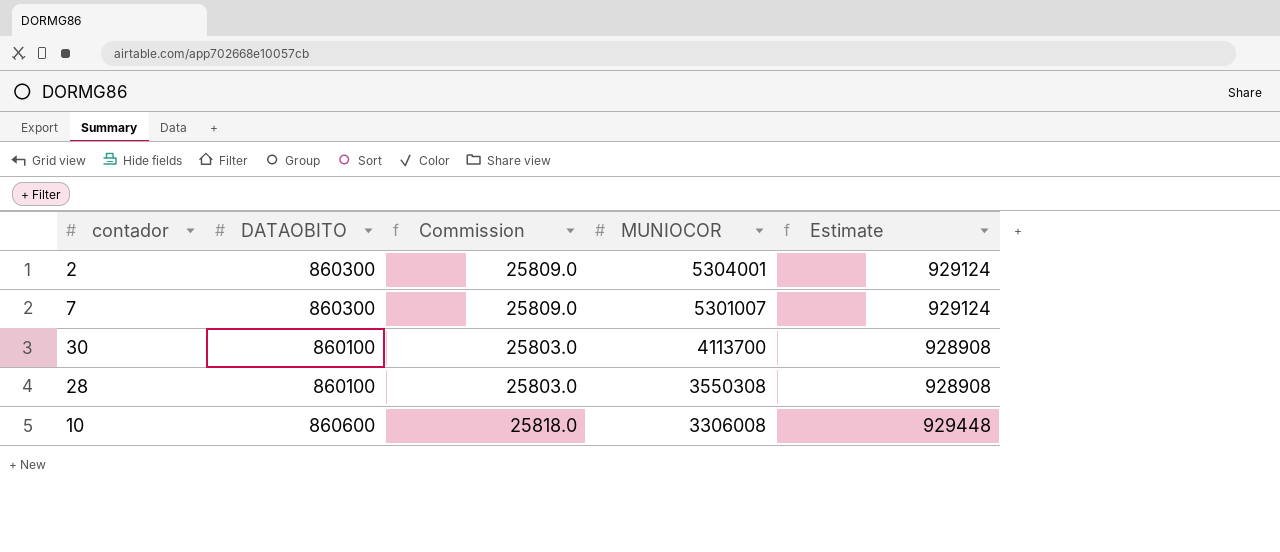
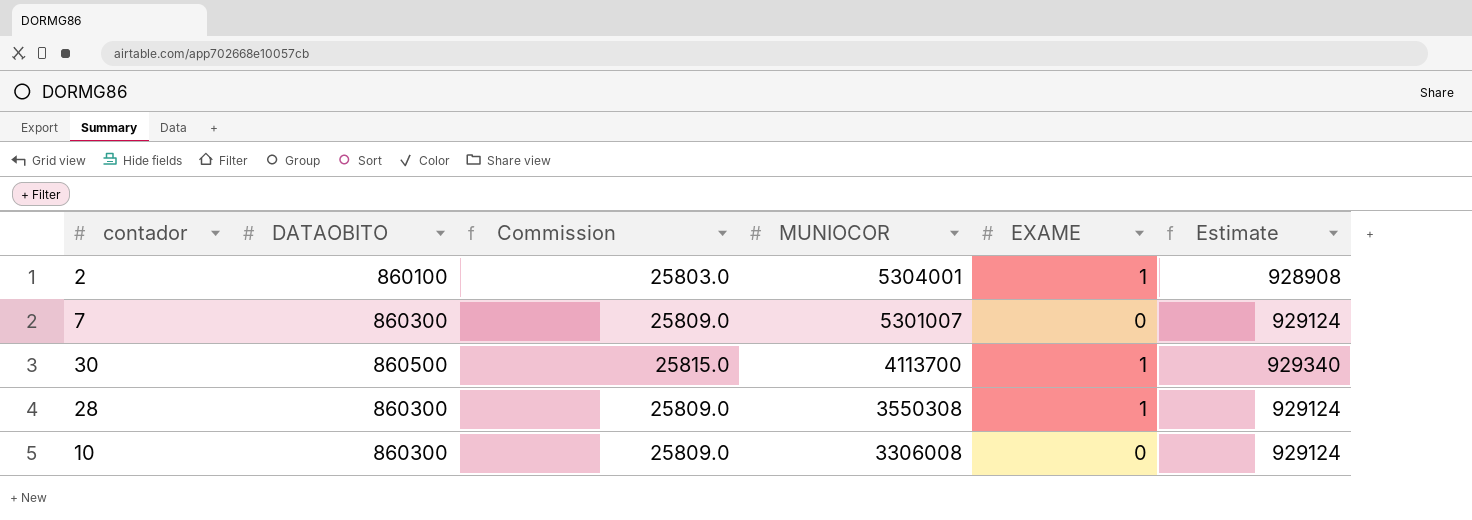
column EXAME | position: none -> 5
2 | DATAOBITO: 860300 -> 860100
2 | Commission: 25809.0 -> 25803.0
2 | Estimate: 929124 -> 928908
30 | DATAOBITO: 860100 -> 860500
30 | Commission: 25803.0 -> 25815.0
30 | Estimate: 928908 -> 929340
28 | DATAOBITO: 860100 -> 860300
28 | Commission: 25803.0 -> 25809.0
28 | Estimate: 928908 -> 929124
10 | DATAOBITO: 860600 -> 860300
10 | Commission: 25818.0 -> 25809.0
10 | Estimate: 929448 -> 929124

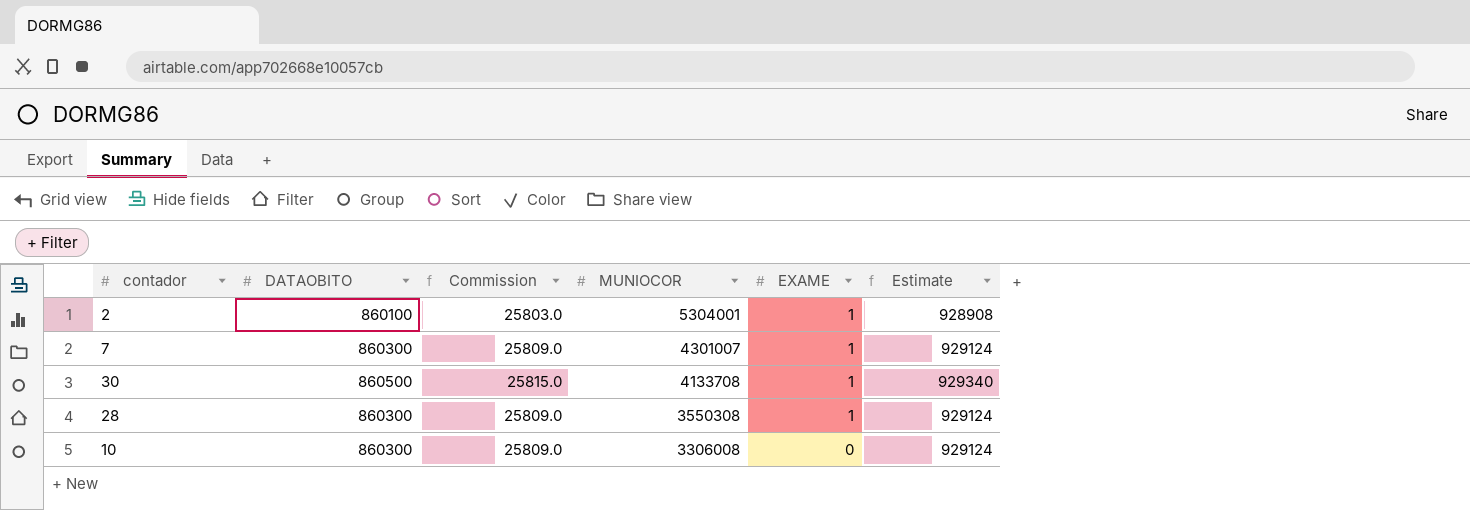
7 | MUNIOCOR: 5301007 -> 4301007
7 | EXAME: 0 -> 1
30 | MUNIOCOR: 4113700 -> 4133708

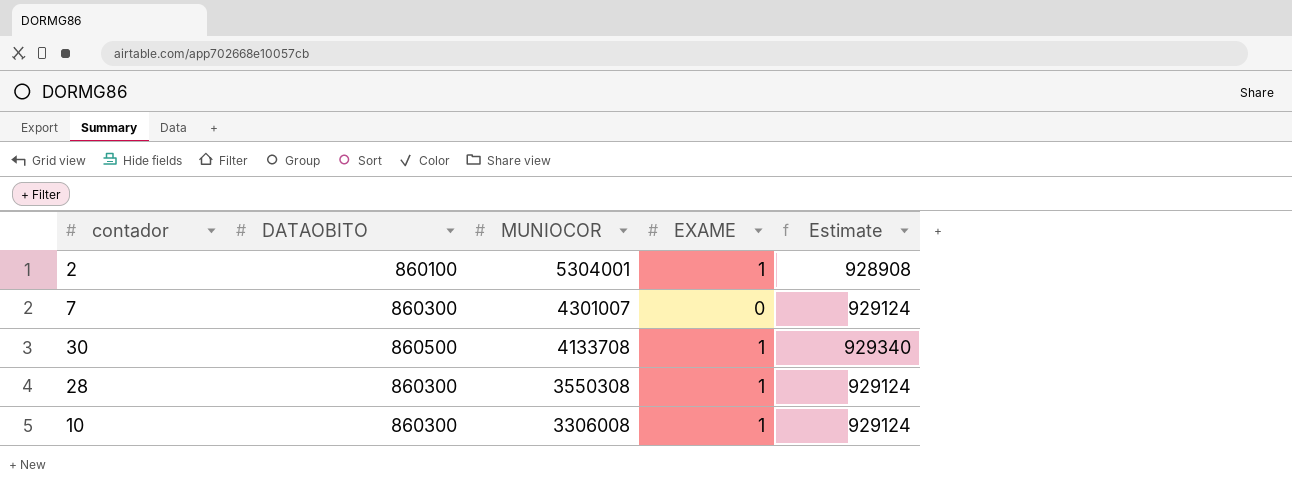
column Commission | formula: [DATAOBITO] * 0.03 -> none
7 | EXAME: 1 -> 0
10 | EXAME: 0 -> 1

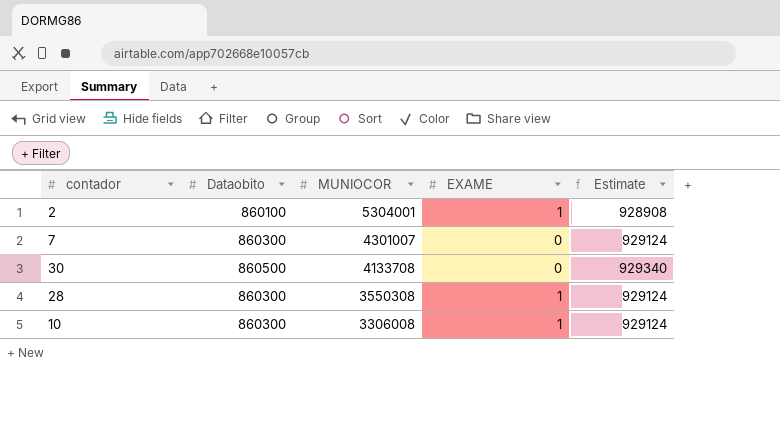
column name: DATAOBITO -> Dataobito
30 | EXAME: 1 -> 0

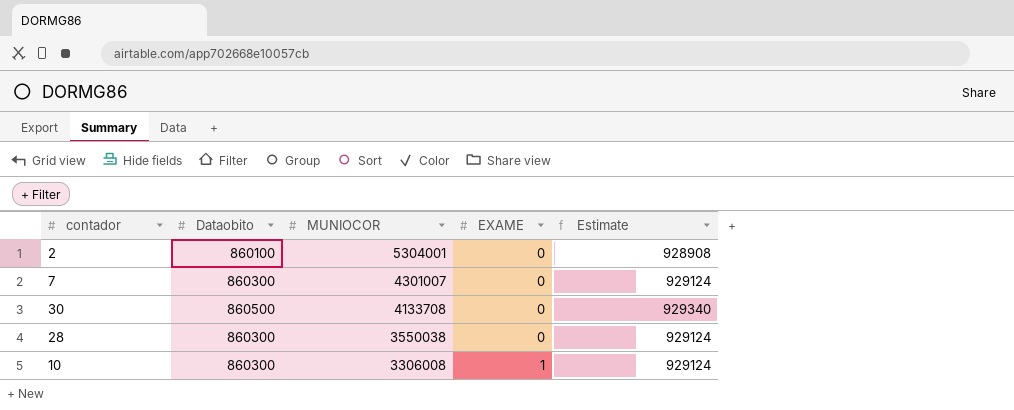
2 | EXAME: 1 -> 0
28 | MUNIOCOR: 3550308 -> 3550038
28 | EXAME: 1 -> 0

